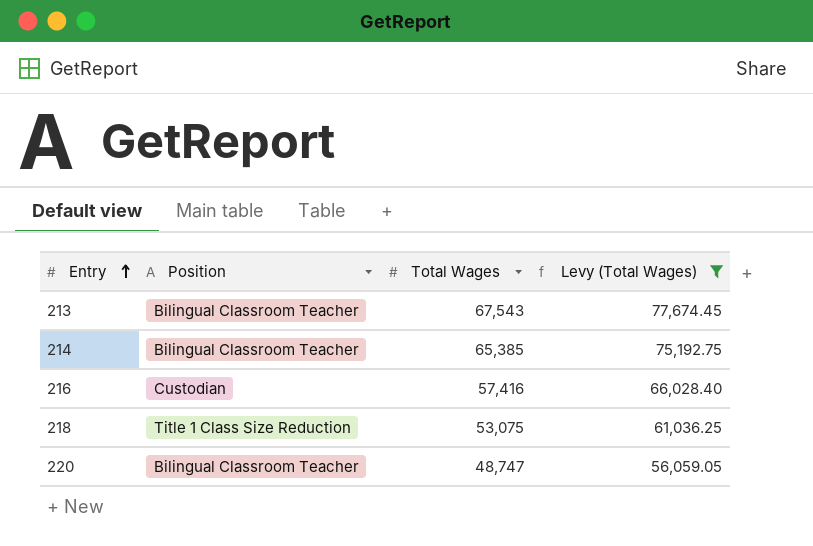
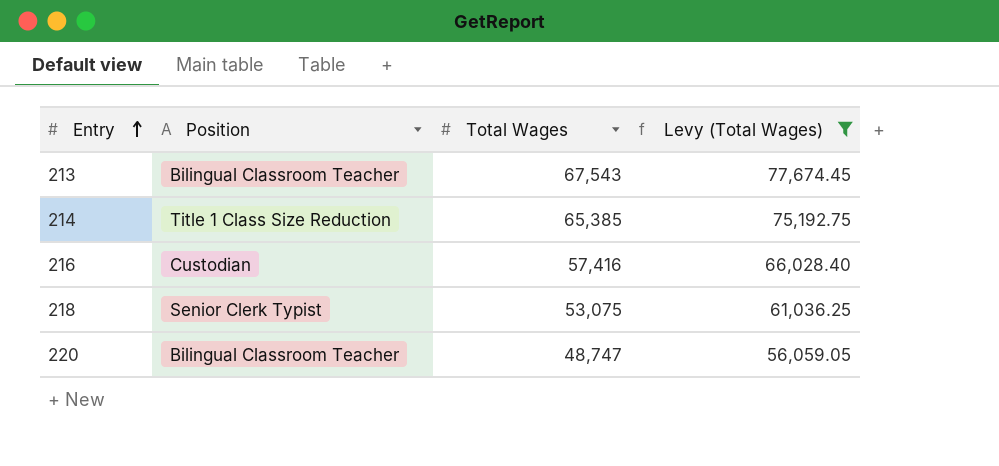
214 | Position: Bilingual Classroom Teacher -> Title 1 Class Size Reduction
218 | Position: Title 1 Class Size Reduction -> Senior Clerk Typist

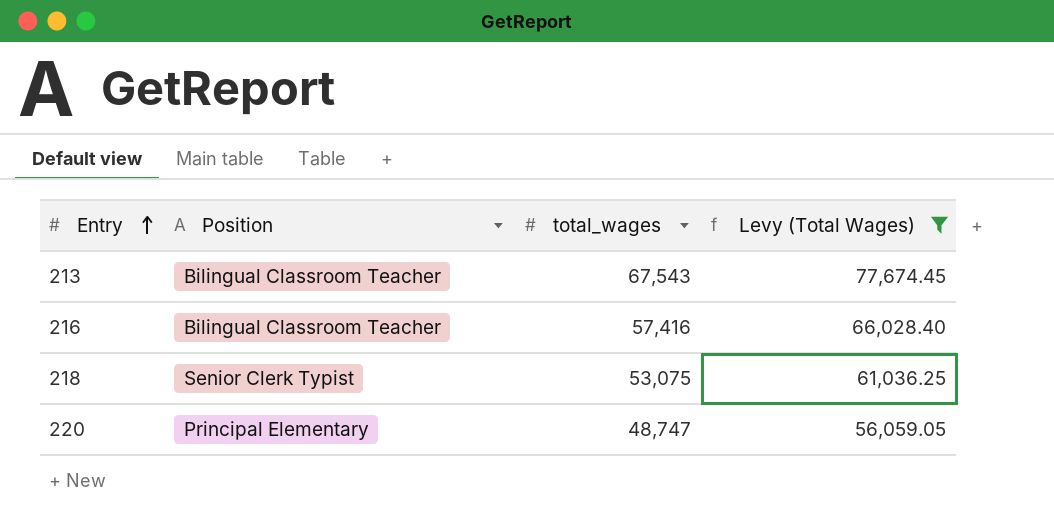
column name: Total Wages -> total_wages
row 214: Title 1 Class Size Reduction | 65,385 | 75,192.75 -> none
216 | Position: Custodian -> Bilingual Classroom Teacher
220 | Position: Bilingual Classroom Teacher -> Principal Elementary

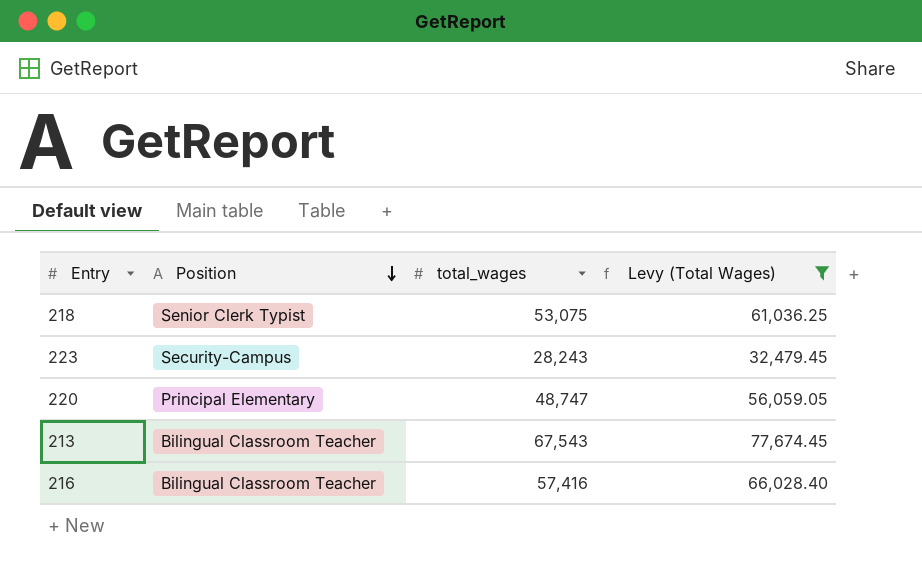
row order: Entry ascending -> Position descending
row 223: none -> Security-Campus | 28,243 | 32,479.45

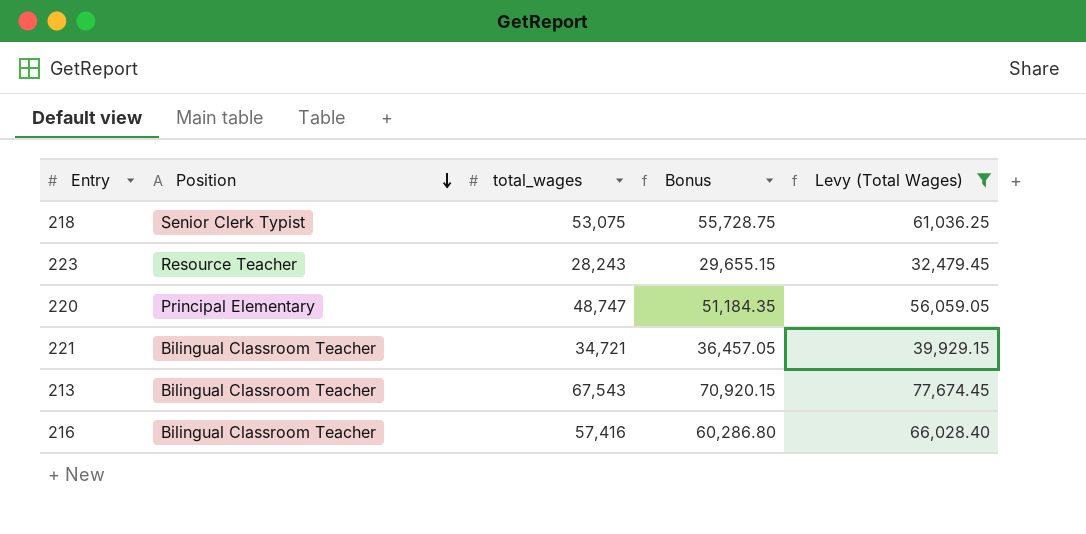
column Bonus | formula: none -> [total_wages] * 1.05
223 | Position: Security-Campus -> Resource Teacher
row 221: none -> Bilingual Classroom Teacher | 34,721 | 36,457.05 | 39,929.15

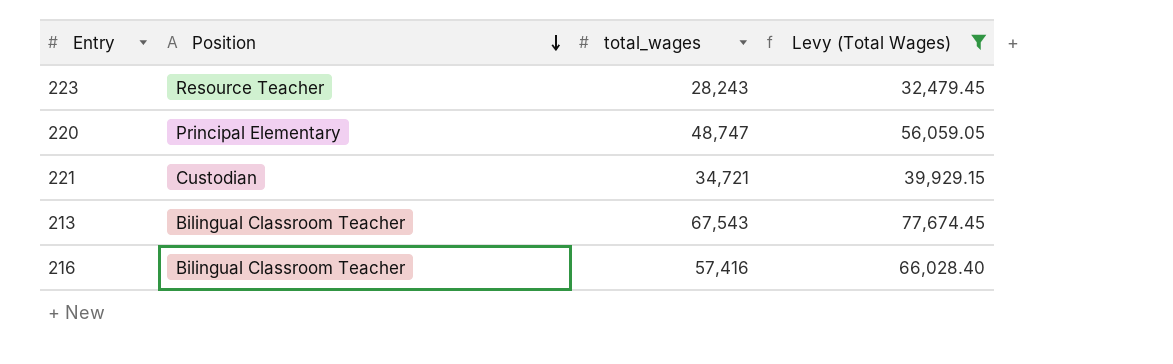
column Bonus | formula: [total_wages] * 1.05 -> none
row 218: Senior Clerk Typist | 53,075 | 55,728.75 | 61,036.25 -> none
221 | Position: Bilingual Classroom Teacher -> Custodian

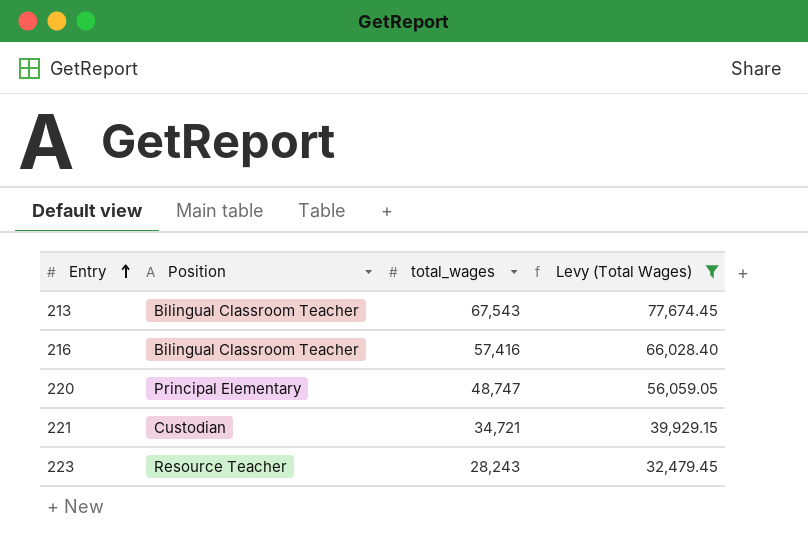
row order: Position descending -> Entry ascending

